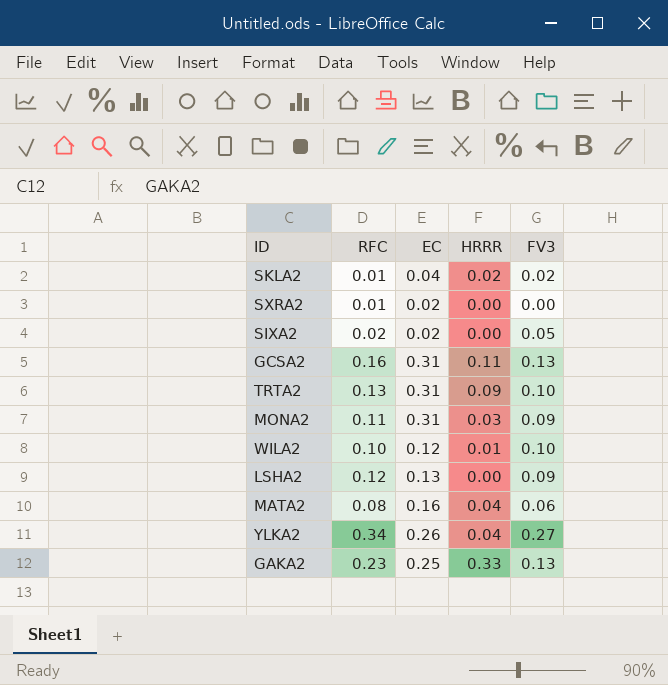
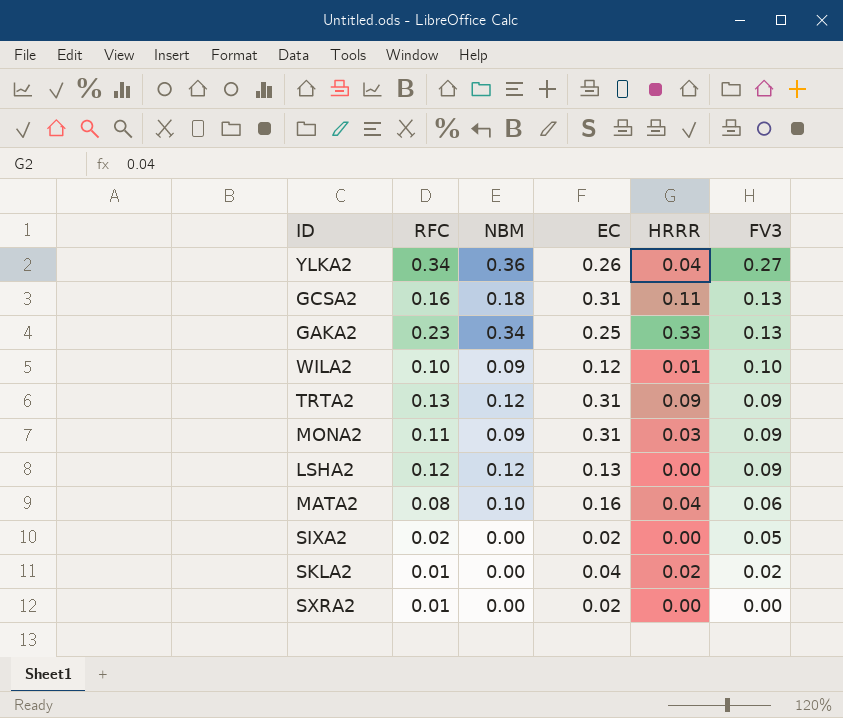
row order: none -> FV3 descending
column NBM | position: none -> 3
TRTA2 | FV3: 0.10 -> 0.09

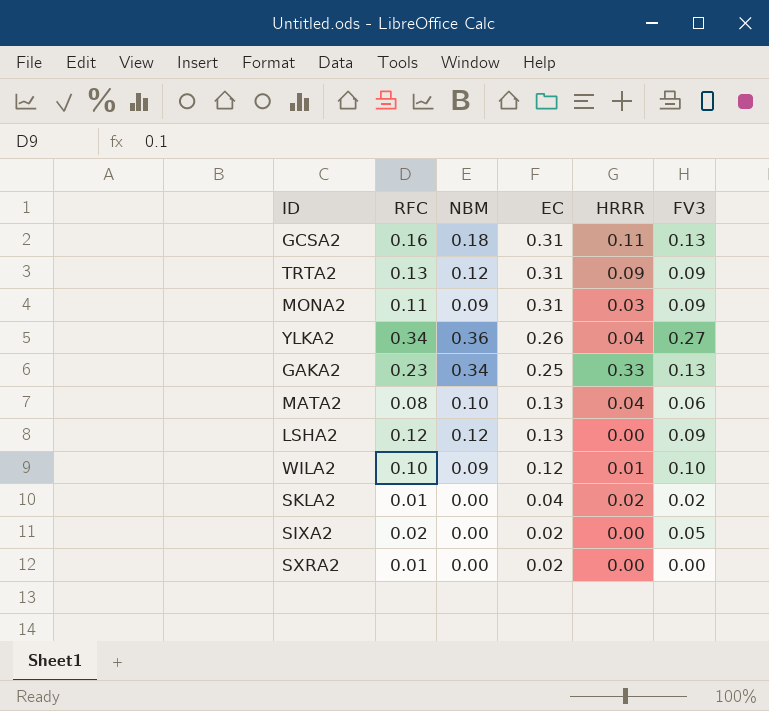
row order: FV3 descending -> EC descending
MATA2 | EC: 0.16 -> 0.13

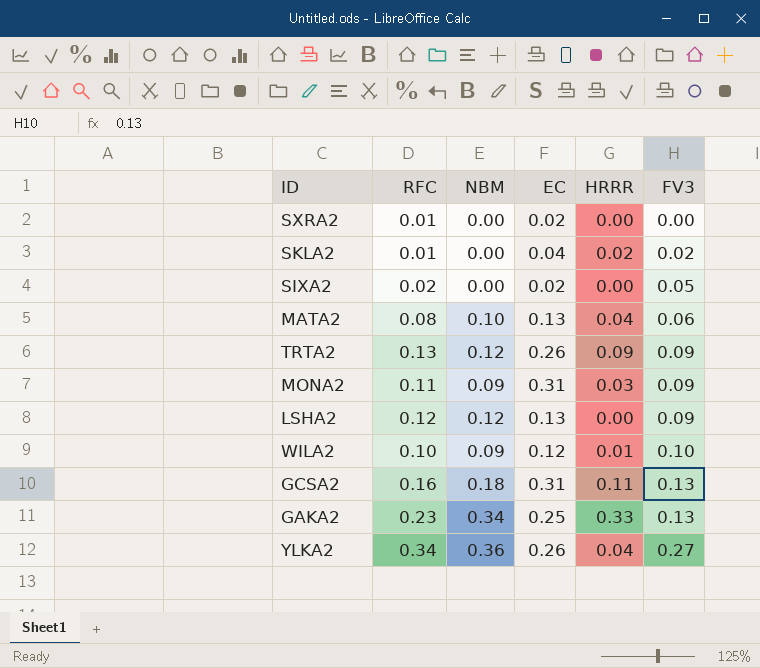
row order: EC descending -> FV3 ascending
TRTA2 | EC: 0.31 -> 0.26

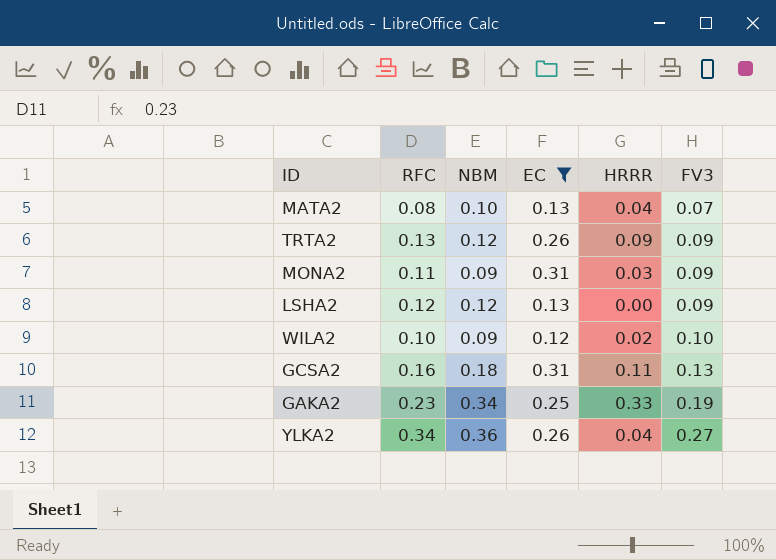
filter: none -> EC >= 0.12
MATA2 | FV3: 0.06 -> 0.07
WILA2 | HRRR: 0.01 -> 0.02
GAKA2 | FV3: 0.13 -> 0.19

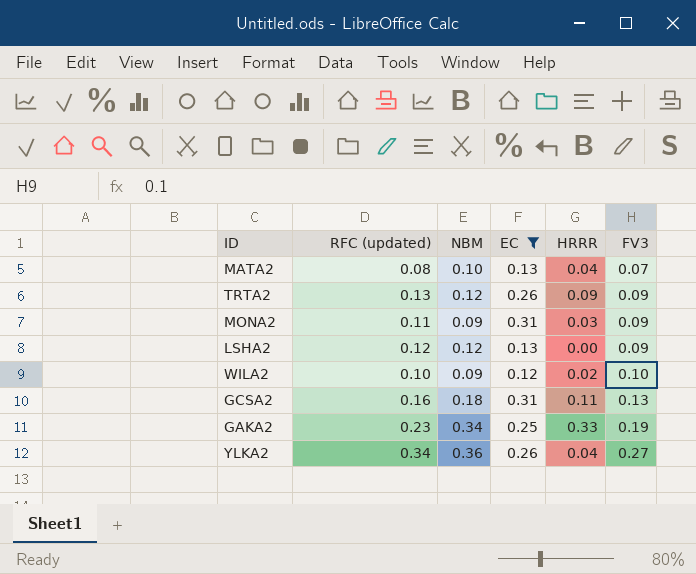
column name: RFC -> RFC (updated)

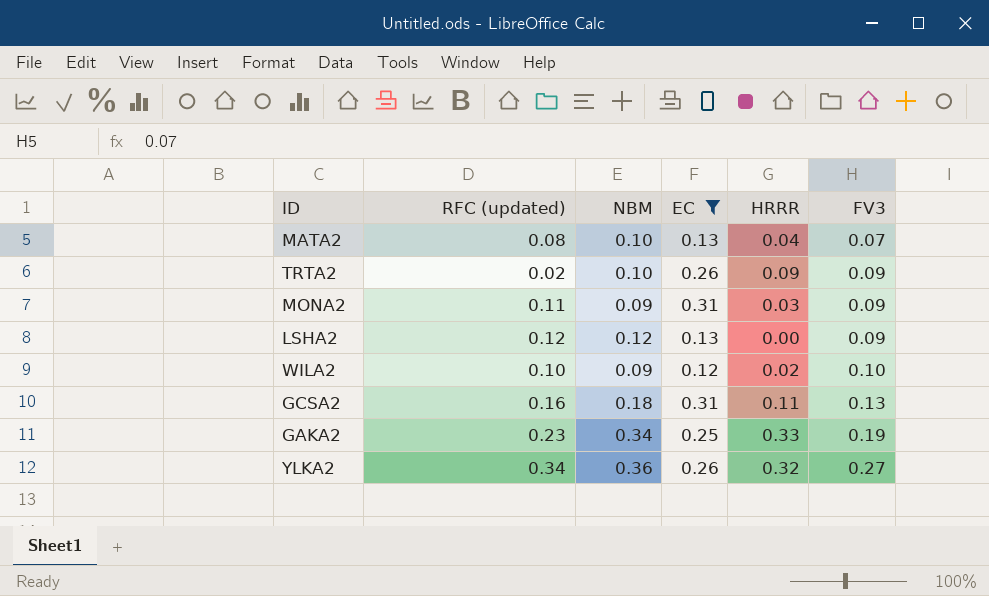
TRTA2 | RFC (updated): 0.13 -> 0.02
TRTA2 | NBM: 0.12 -> 0.10
YLKA2 | HRRR: 0.04 -> 0.32

